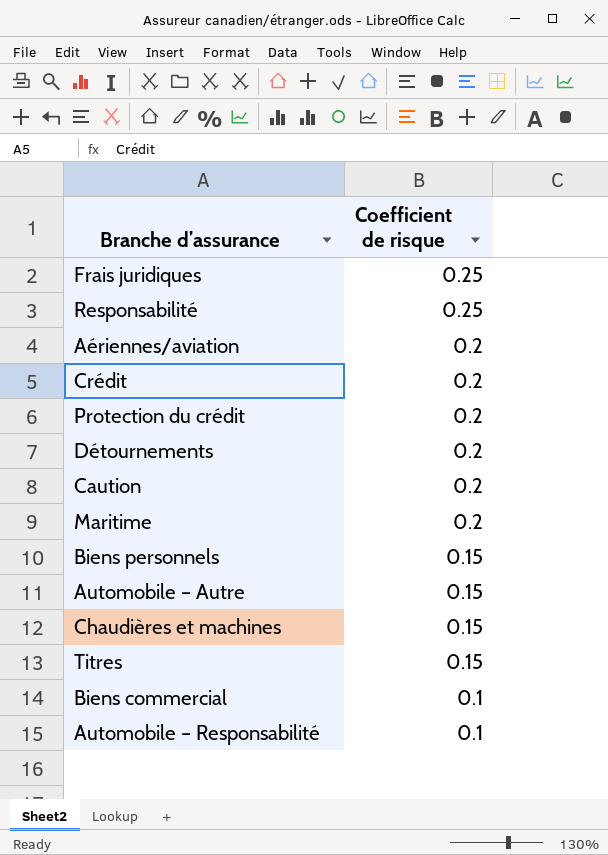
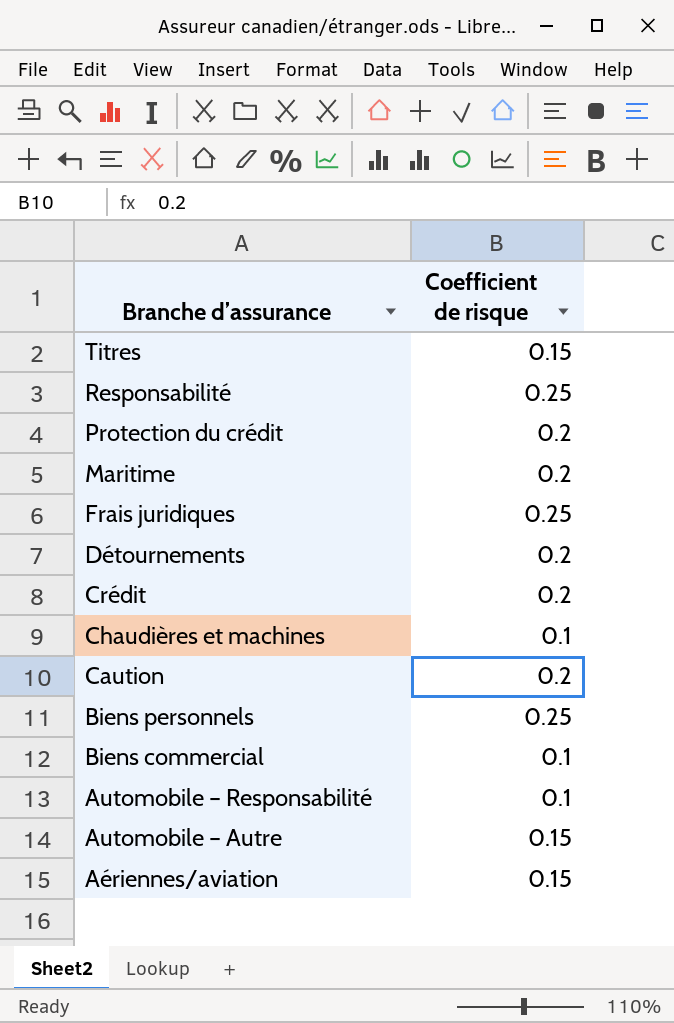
row order: Coefficient de risque descending -> Branche d’assurance descending
Chaudières et machines | Coefficient de risque: 0.15 -> 0.1
Biens personnels | Coefficient de risque: 0.15 -> 0.25
Aériennes/aviation | Coefficient de risque: 0.2 -> 0.15

